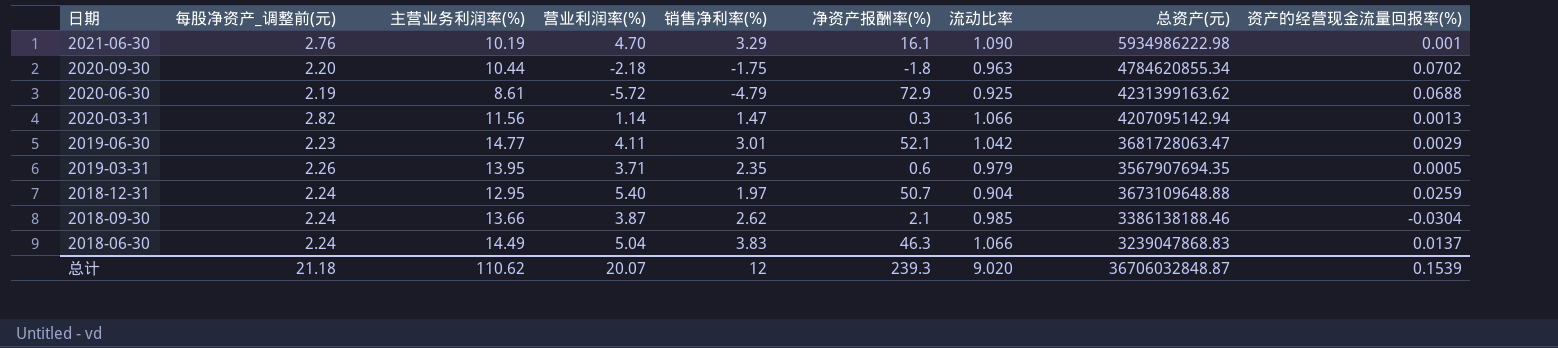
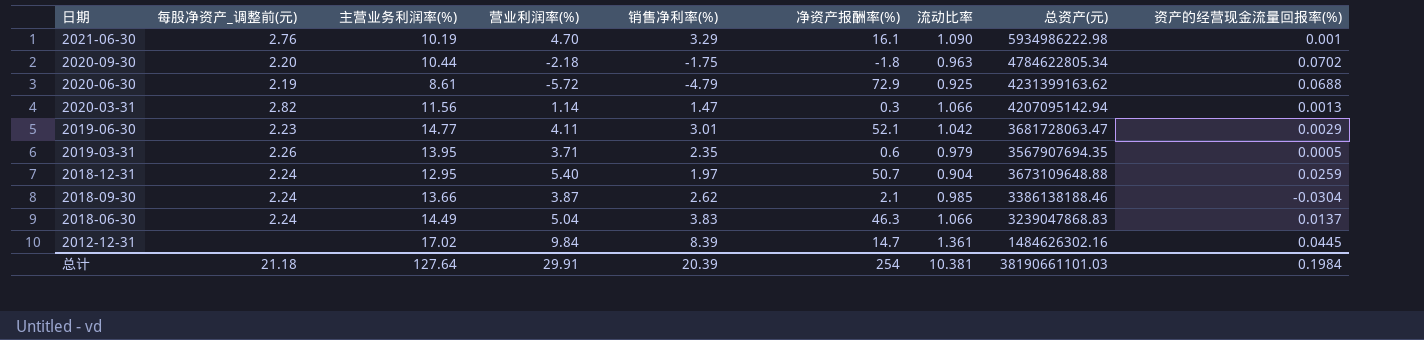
2020-09-30 | 总资产(元): 4784620855.34 -> 4784622805.34
row 2012-12-31: none -> none | 17.02 | 9.84 | 8.39 | 14.7 | 1.361 | 1484626302.16 | 0.0445
总计 | 主营业务利润率(%): 110.62 -> 127.64
总计 | 营业利润率(%): 20.07 -> 29.91
总计 | 销售净利率(%): 12 -> 20.39
总计 | 净资产报酬率(%): 239.3 -> 254
总计 | 流动比率: 9.020 -> 10.381
总计 | 总资产(元): 36706032848.87 -> 38190661101.03
总计 | 资产的经营现金流量回报率(%): 0.1539 -> 0.1984

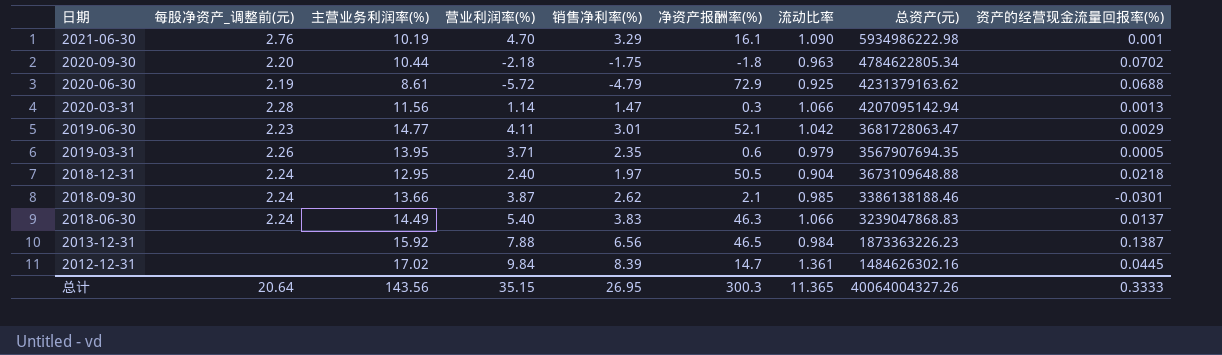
2020-06-30 | 总资产(元): 4231399163.62 -> 4231379163.62
2020-03-31 | 每股净资产_调整前(元): 2.82 -> 2.28
2018-12-31 | 营业利润率(%): 5.40 -> 2.40
2018-12-31 | 净资产报酬率(%): 50.7 -> 50.5
2018-12-31 | 资产的经营现金流量回报率(%): 0.0259 -> 0.0218
2018-09-30 | 资产的经营现金流量回报率(%): -0.0304 -> -0.0301
2018-06-30 | 营业利润率(%): 5.04 -> 5.40
row 2013-12-31: none -> none | 15.92 | 7.88 | 6.56 | 46.5 | 0.984 | 1873363226.23 | 0.1387
总计 | 每股净资产_调整前(元): 21.18 -> 20.64
总计 | 主营业务利润率(%): 127.64 -> 143.56
总计 | 营业利润率(%): 29.91 -> 35.15
总计 | 销售净利率(%): 20.39 -> 26.95
总计 | 净资产报酬率(%): 254 -> 300.3
总计 | 流动比率: 10.381 -> 11.365
总计 | 总资产(元): 38190661101.03 -> 40064004327.26
总计 | 资产的经营现金流量回报率(%): 0.1984 -> 0.3333

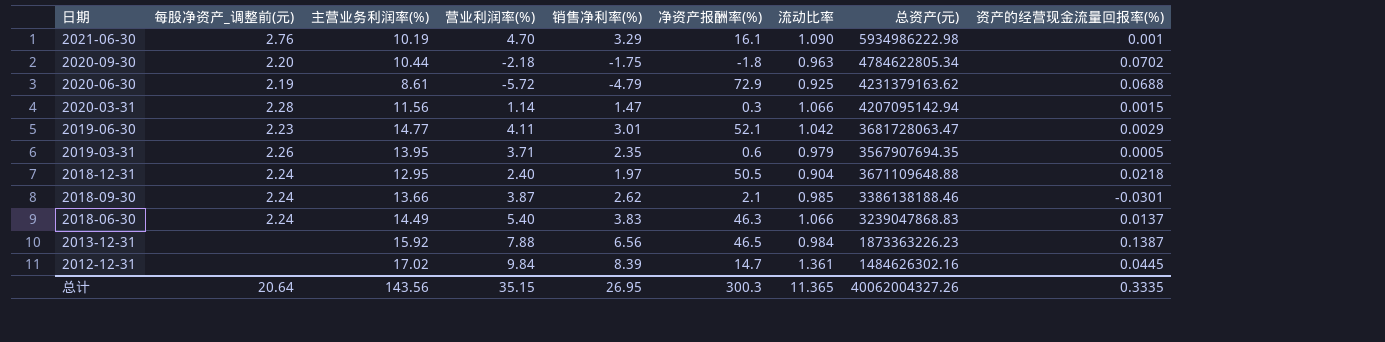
2020-03-31 | 资产的经营现金流量回报率(%): 0.0013 -> 0.0015
2018-12-31 | 总资产(元): 3673109648.88 -> 3671109648.88
总计 | 总资产(元): 40064004327.26 -> 40062004327.26
总计 | 资产的经营现金流量回报率(%): 0.3333 -> 0.3335

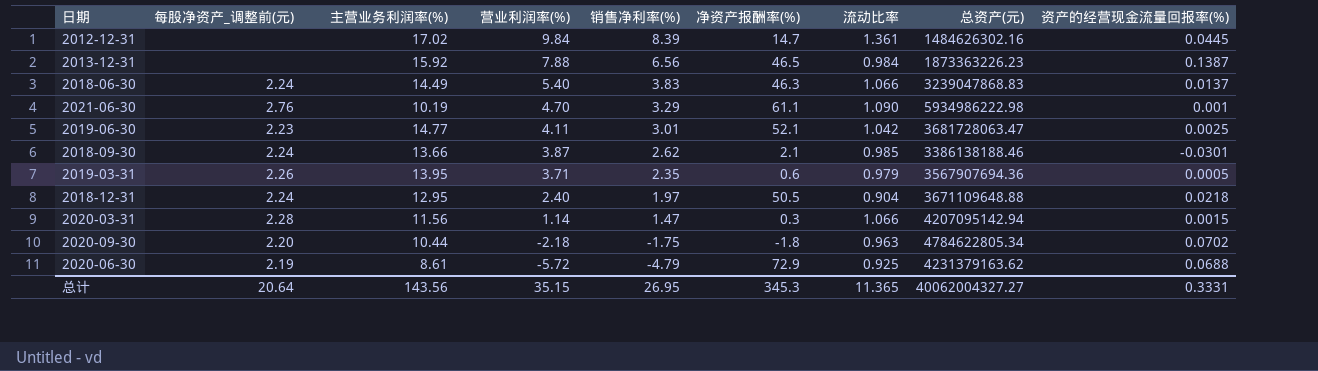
row order: 日期 descending -> 营业利润率(%) descending
2021-06-30 | 净资产报酬率(%): 16.1 -> 61.1
2019-06-30 | 资产的经营现金流量回报率(%): 0.0029 -> 0.0025
2019-03-31 | 总资产(元): 3567907694.35 -> 3567907694.36
总计 | 净资产报酬率(%): 300.3 -> 345.3
总计 | 总资产(元): 40062004327.26 -> 40062004327.27
总计 | 资产的经营现金流量回报率(%): 0.3335 -> 0.3331

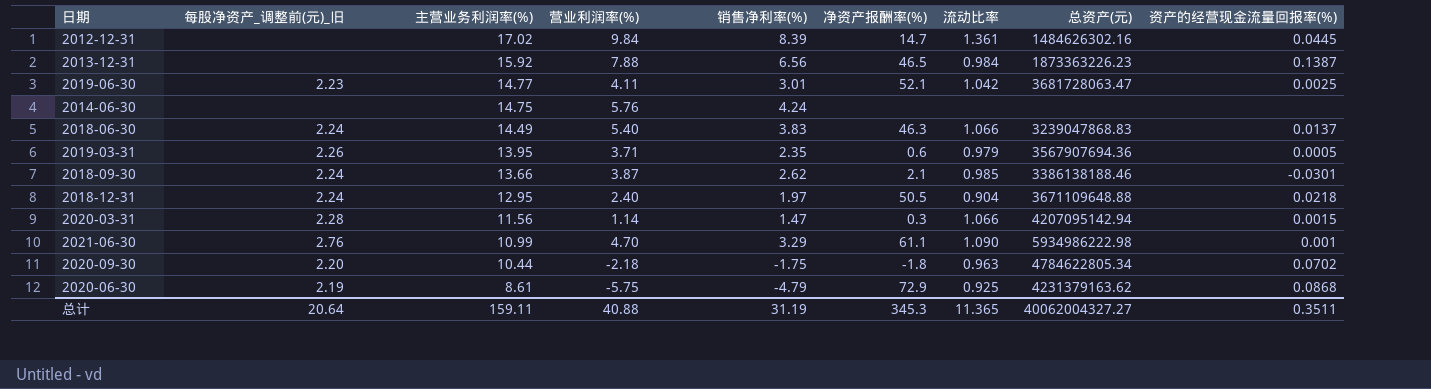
row order: 营业利润率(%) descending -> 主营业务利润率(%) descending
column name: 每股净资产_调整前(元) -> 每股净资产_调整前(元)_旧
row 2014-06-30: none -> none | 14.75 | 5.76 | 4.24 | none | none | none | none
2021-06-30 | 主营业务利润率(%): 10.19 -> 10.99
2020-06-30 | 营业利润率(%): -5.72 -> -5.75
2020-06-30 | 资产的经营现金流量回报率(%): 0.0688 -> 0.0868
总计 | 主营业务利润率(%): 143.56 -> 159.11
总计 | 营业利润率(%): 35.15 -> 40.88
总计 | 销售净利率(%): 26.95 -> 31.19
总计 | 资产的经营现金流量回报率(%): 0.3331 -> 0.3511

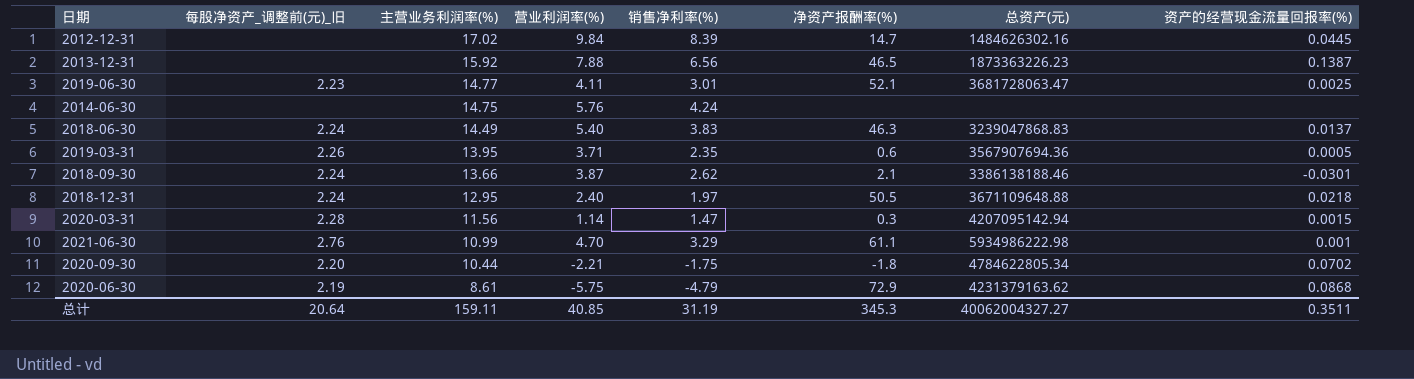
column 流动比率 | position: 7 -> none
2020-09-30 | 营业利润率(%): -2.18 -> -2.21
总计 | 营业利润率(%): 40.88 -> 40.85

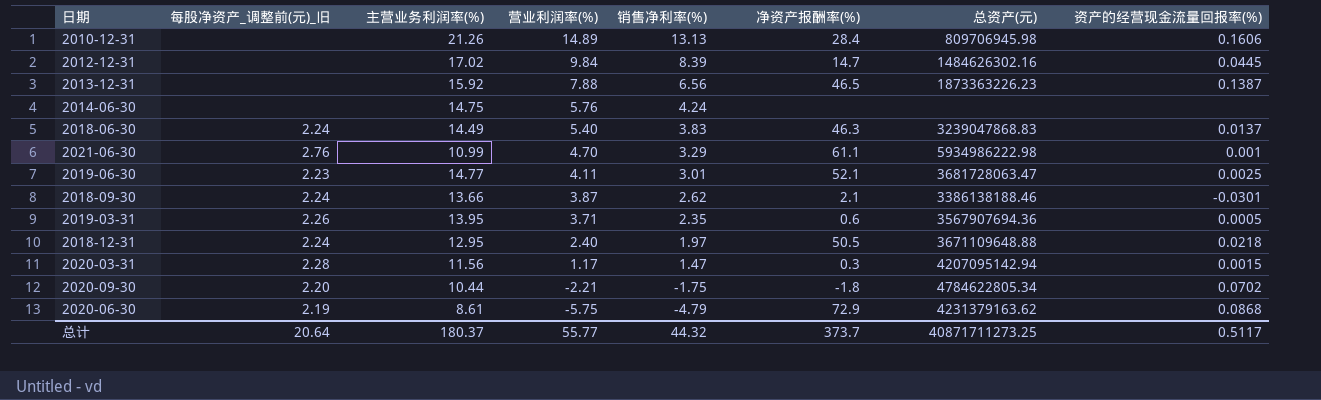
row order: 主营业务利润率(%) descending -> 营业利润率(%) descending
row 2010-12-31: none -> none | 21.26 | 14.89 | 13.13 | 28.4 | 809706945.98 | 0.1606
2020-03-31 | 营业利润率(%): 1.14 -> 1.17
总计 | 主营业务利润率(%): 159.11 -> 180.37
总计 | 营业利润率(%): 40.85 -> 55.77
总计 | 销售净利率(%): 31.19 -> 44.32
总计 | 净资产报酬率(%): 345.3 -> 373.7
总计 | 总资产(元): 40062004327.27 -> 40871711273.25
总计 | 资产的经营现金流量回报率(%): 0.3511 -> 0.5117

